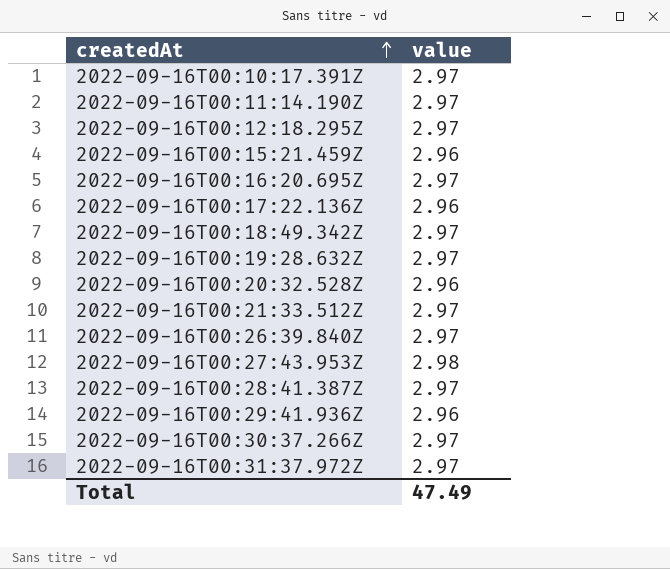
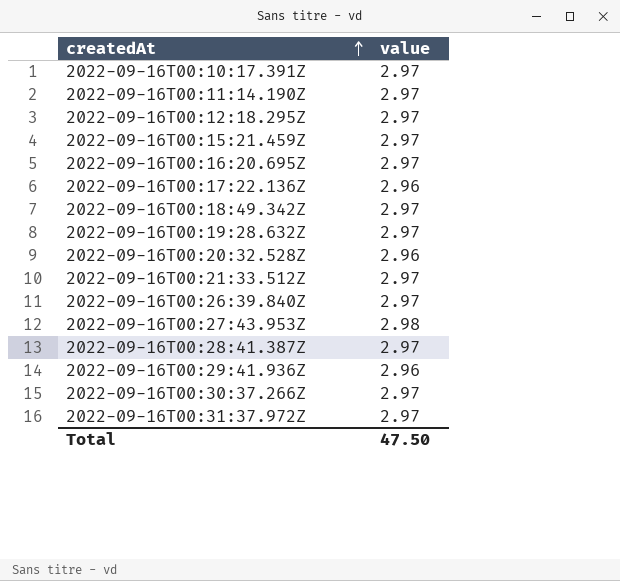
2022-09-16T00:15:21.459Z | value: 2.96 -> 2.97
Total | value: 47.49 -> 47.50

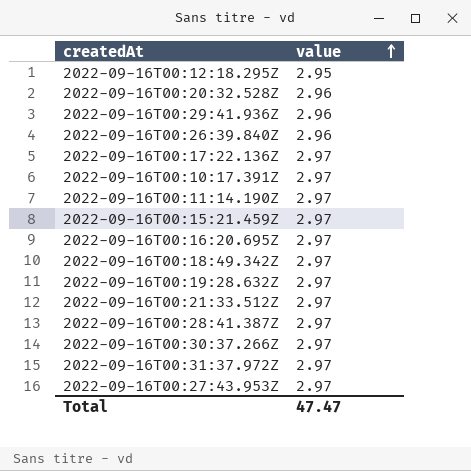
row order: createdAt ascending -> value ascending
2022-09-16T00:12:18.295Z | value: 2.97 -> 2.95
2022-09-16T00:26:39.840Z | value: 2.97 -> 2.96
2022-09-16T00:17:22.136Z | value: 2.96 -> 2.97
2022-09-16T00:27:43.953Z | value: 2.98 -> 2.97
Total | value: 47.50 -> 47.47

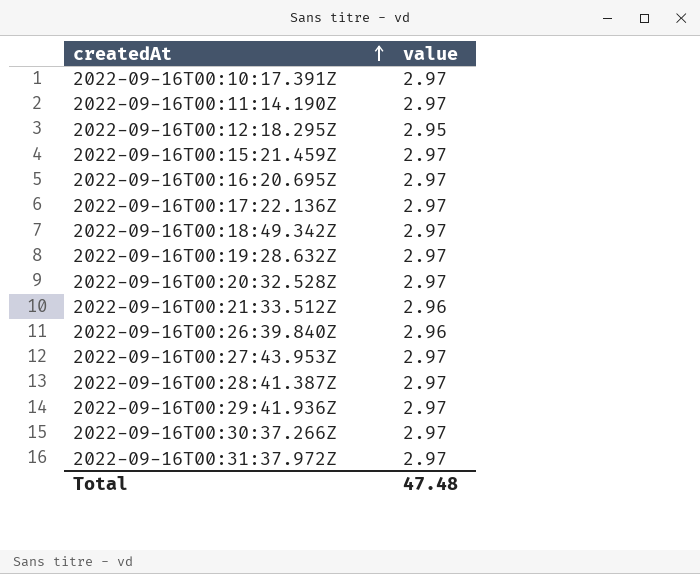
row order: value ascending -> createdAt ascending
2022-09-16T00:20:32.528Z | value: 2.96 -> 2.97
2022-09-16T00:21:33.512Z | value: 2.97 -> 2.96
2022-09-16T00:29:41.936Z | value: 2.96 -> 2.97
Total | value: 47.47 -> 47.48

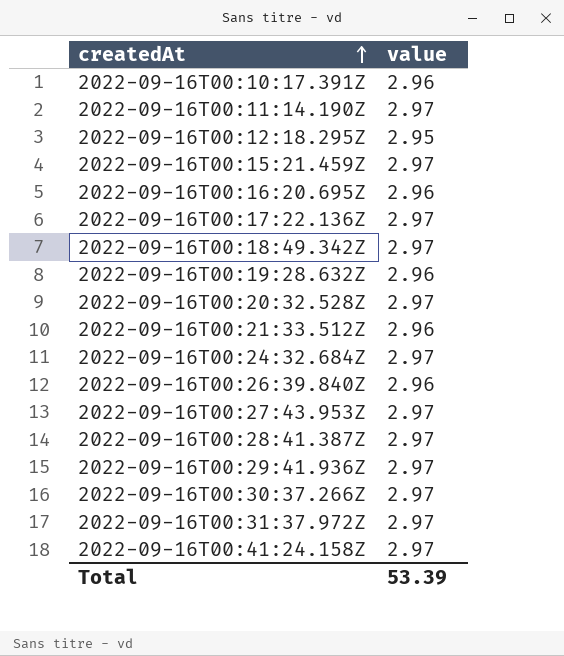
2022-09-16T00:10:17.391Z | value: 2.97 -> 2.96
2022-09-16T00:16:20.695Z | value: 2.97 -> 2.96
2022-09-16T00:19:28.632Z | value: 2.97 -> 2.96
row 2022-09-16T00:24:32.684Z: none -> 2.97
row 2022-09-16T00:41:24.158Z: none -> 2.97
Total | value: 47.48 -> 53.39

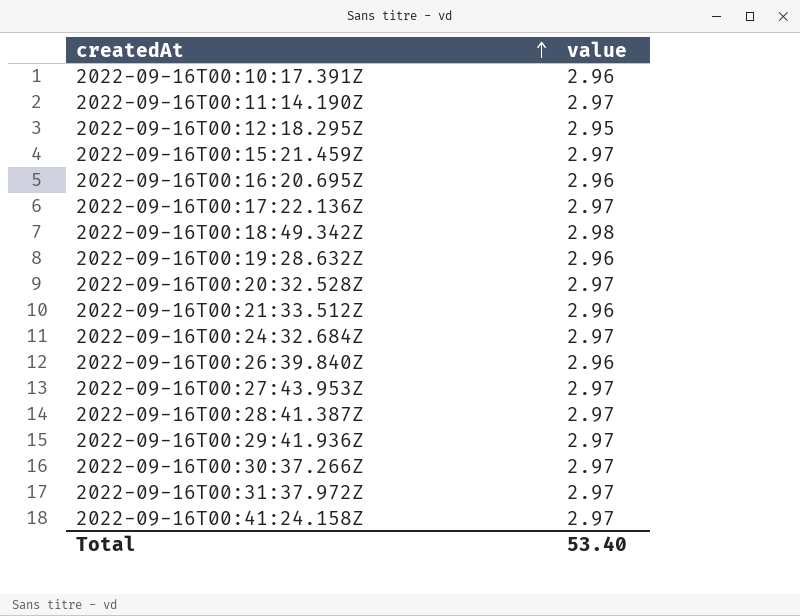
2022-09-16T00:18:49.342Z | value: 2.97 -> 2.98
Total | value: 53.39 -> 53.40

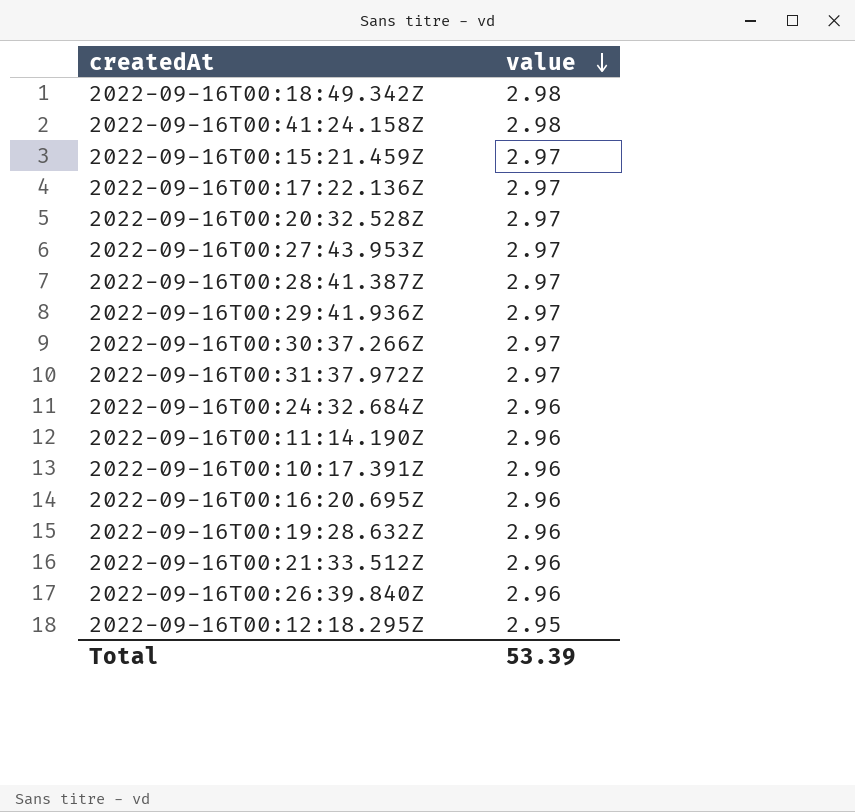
row order: createdAt ascending -> value descending
2022-09-16T00:41:24.158Z | value: 2.97 -> 2.98
2022-09-16T00:24:32.684Z | value: 2.97 -> 2.96
2022-09-16T00:11:14.190Z | value: 2.97 -> 2.96
Total | value: 53.40 -> 53.39

